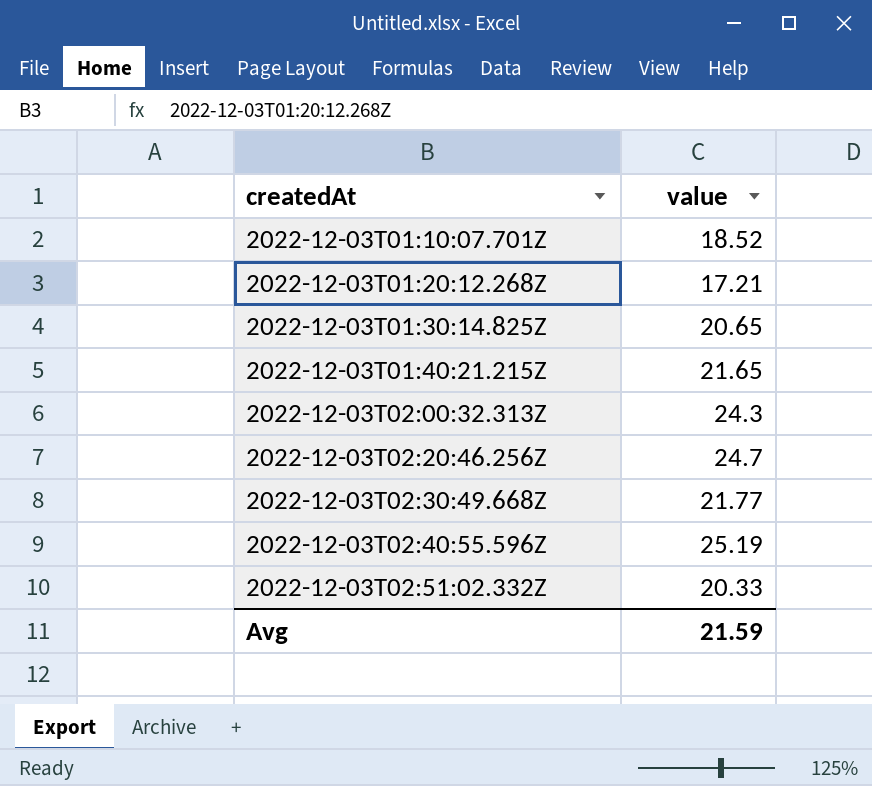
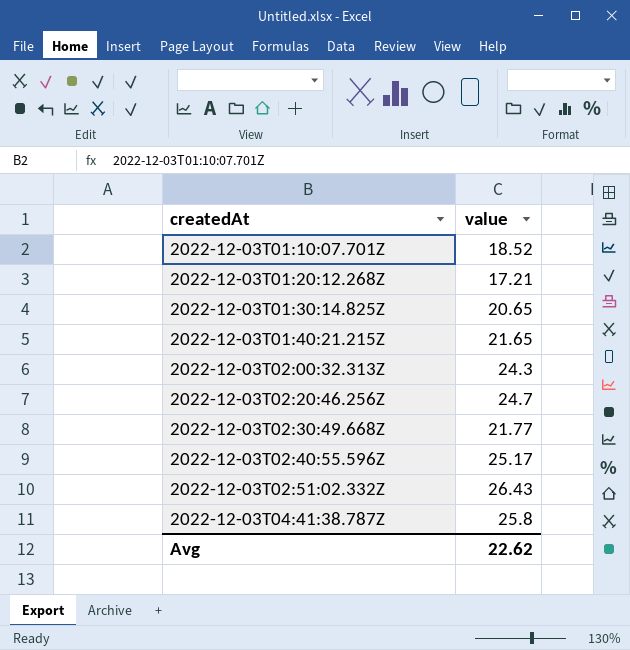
2022-12-03T02:40:55.596Z | value: 25.19 -> 25.17
2022-12-03T02:51:02.332Z | value: 20.33 -> 26.43
row 2022-12-03T04:41:38.787Z: none -> 25.8
Avg | value: 21.59 -> 22.62

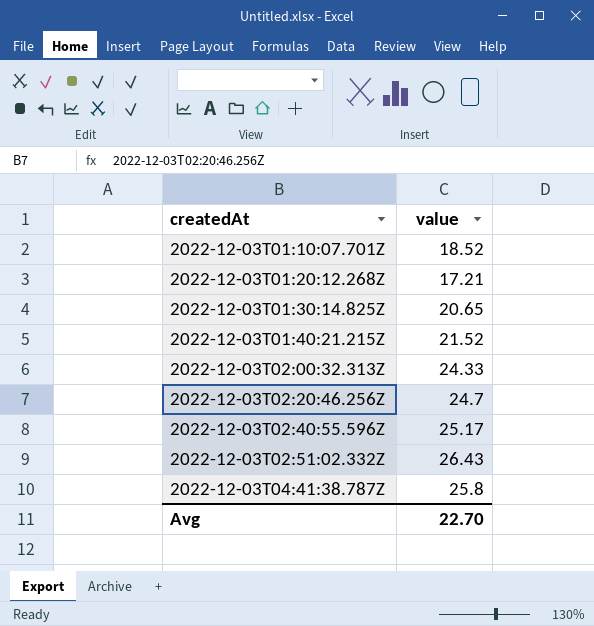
row 2022-12-03T02:30:49.668Z: 21.77 -> none
2022-12-03T01:40:21.215Z | value: 21.65 -> 21.52
2022-12-03T02:00:32.313Z | value: 24.3 -> 24.33
Avg | value: 22.62 -> 22.70

